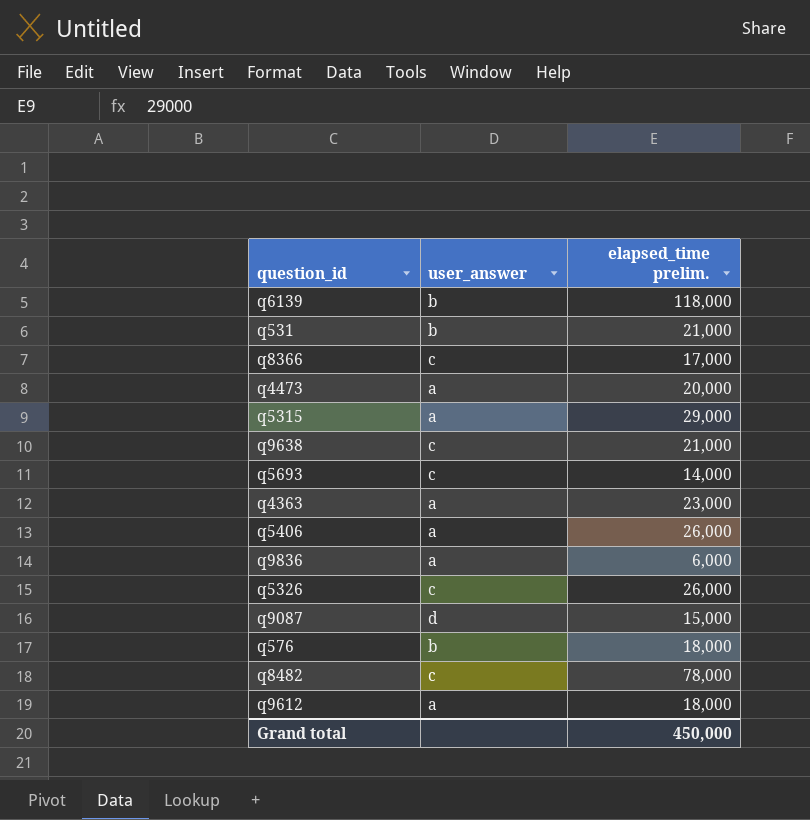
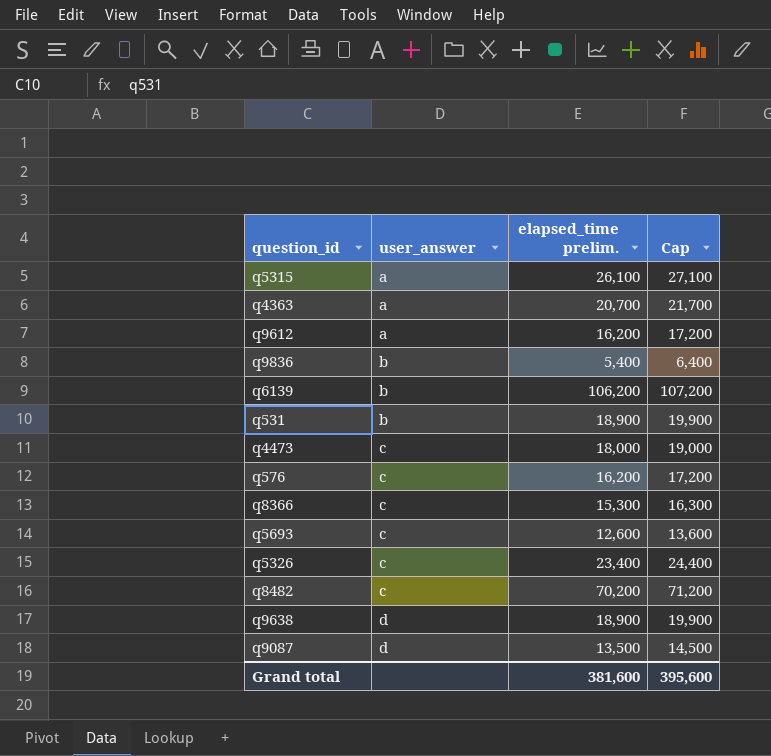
row order: none -> user_answer ascending
column Cap | formula: none -> [elapsed_time prelim.] + 1000
row q5406: a | 26,000 -> none
q5315 | elapsed_time prelim.: 29,000 -> 26,100
q4363 | elapsed_time prelim.: 23,000 -> 20,700
q9612 | elapsed_time prelim.: 18,000 -> 16,200
q9836 | user_answer: a -> b
q9836 | elapsed_time prelim.: 6,000 -> 5,400
q6139 | elapsed_time prelim.: 118,000 -> 106,200
q531 | elapsed_time prelim.: 21,000 -> 18,900
q4473 | user_answer: a -> c
q4473 | elapsed_time prelim.: 20,000 -> 18,000
q576 | user_answer: b -> c
q576 | elapsed_time prelim.: 18,000 -> 16,200
q8366 | elapsed_time prelim.: 17,000 -> 15,300
q5693 | elapsed_time prelim.: 14,000 -> 12,600
q5326 | elapsed_time prelim.: 26,000 -> 23,400
q8482 | elapsed_time prelim.: 78,000 -> 70,200
q9638 | user_answer: c -> d
q9638 | elapsed_time prelim.: 21,000 -> 18,900
q9087 | elapsed_time prelim.: 15,000 -> 13,500
Grand total | elapsed_time prelim.: 450,000 -> 381,600

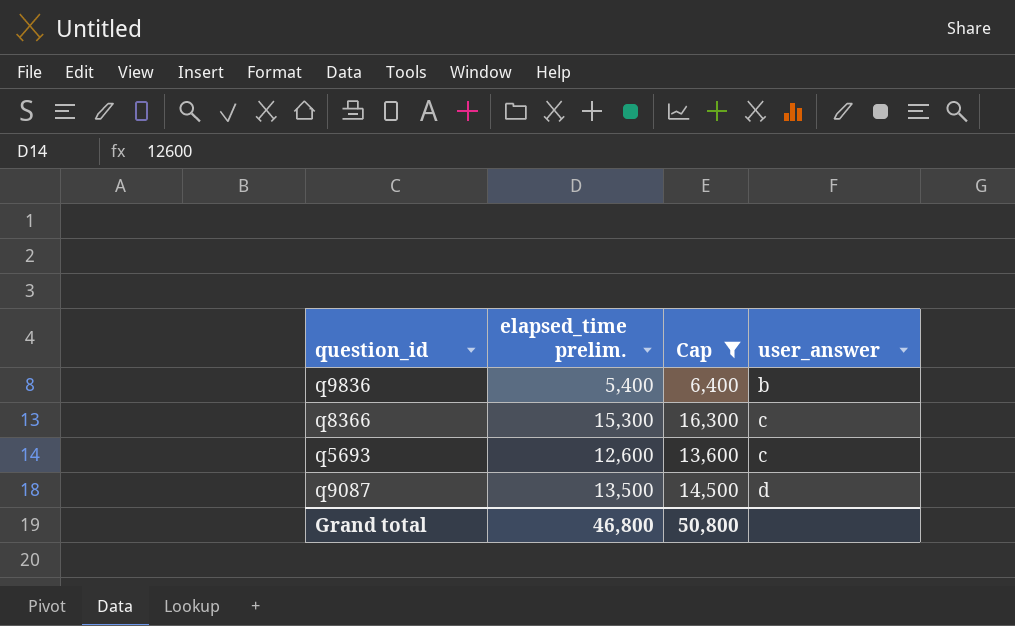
filter: none -> Cap <= 16,300
column user_answer | position: 2 -> 4
Grand total | elapsed_time prelim.: 381,600 -> 46,800
Grand total | Cap: 395,600 -> 50,800

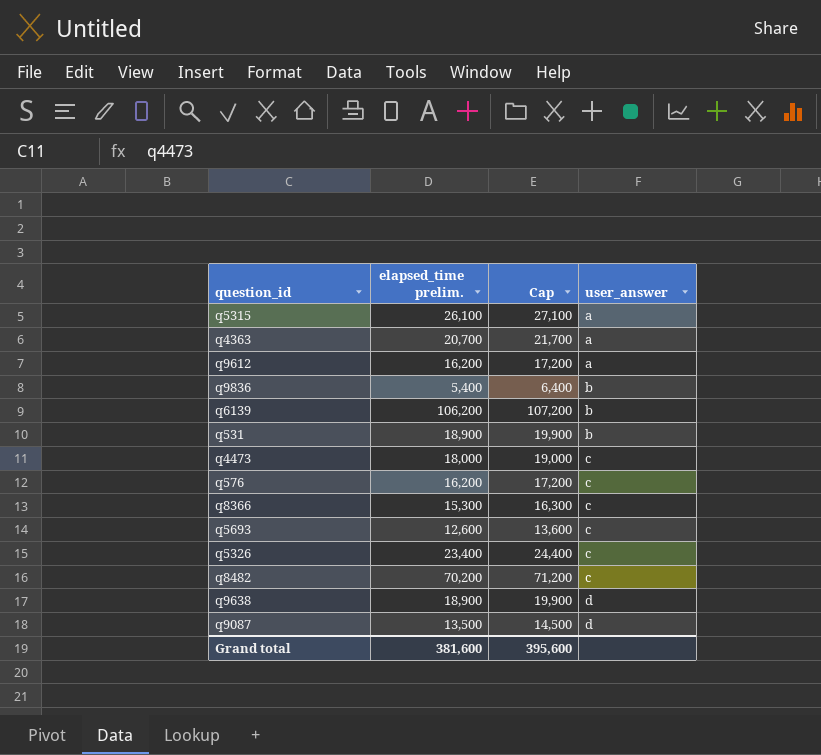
filter: Cap <= 16,300 -> none
Grand total | elapsed_time prelim.: 46,800 -> 381,600
Grand total | Cap: 50,800 -> 395,600

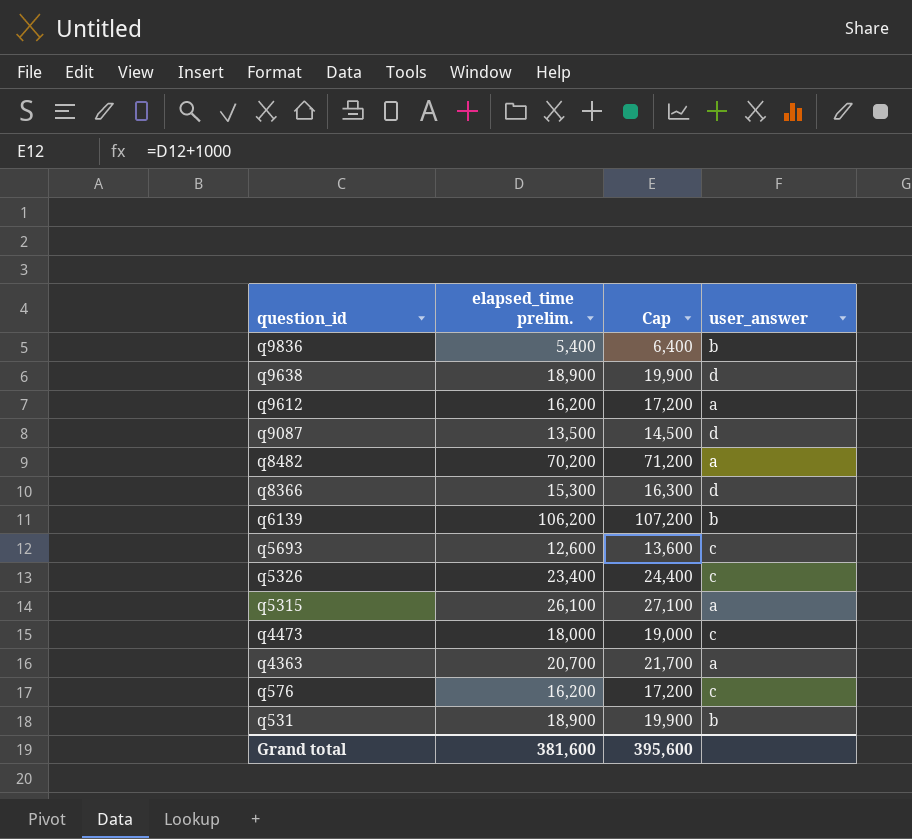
row order: user_answer ascending -> question_id descending
q8482 | user_answer: c -> a
q8366 | user_answer: c -> d

